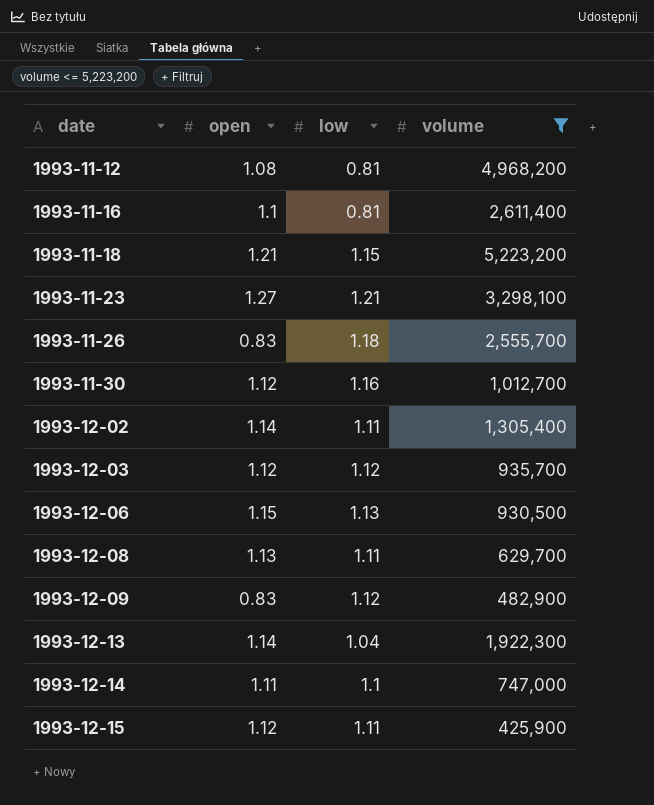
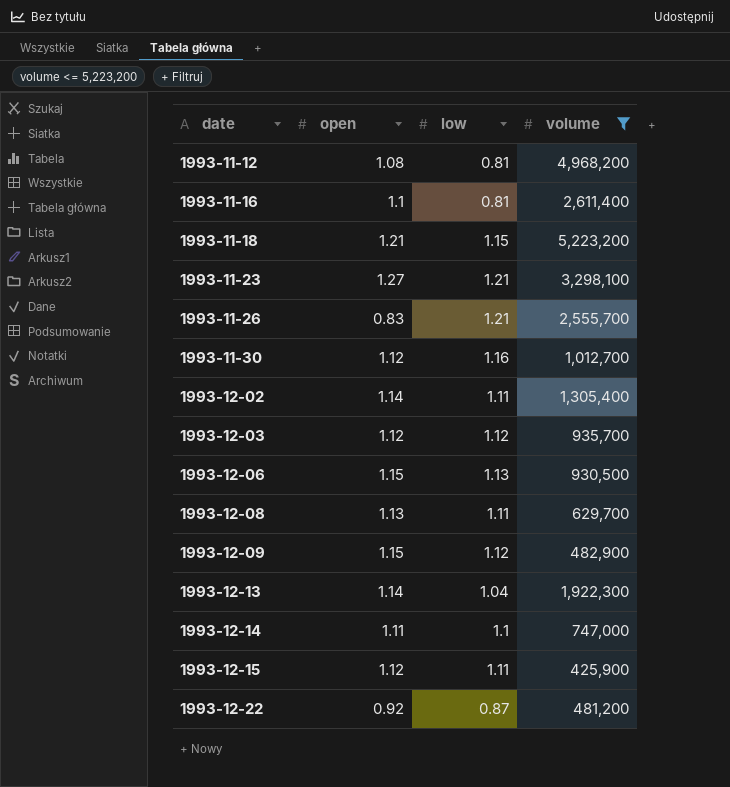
1993-11-26 | low: 1.18 -> 1.21
1993-12-09 | open: 0.83 -> 1.15
row 1993-12-22: none -> 0.92 | 0.87 | 481,200

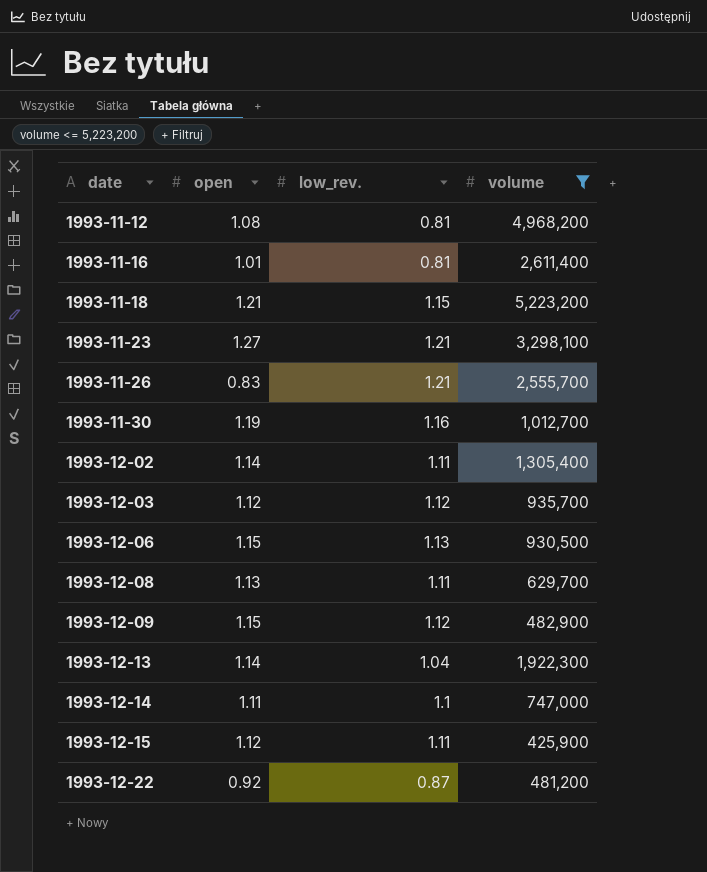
column name: low -> low_rev.
1993-11-16 | open: 1.1 -> 1.01
1993-11-30 | open: 1.12 -> 1.19

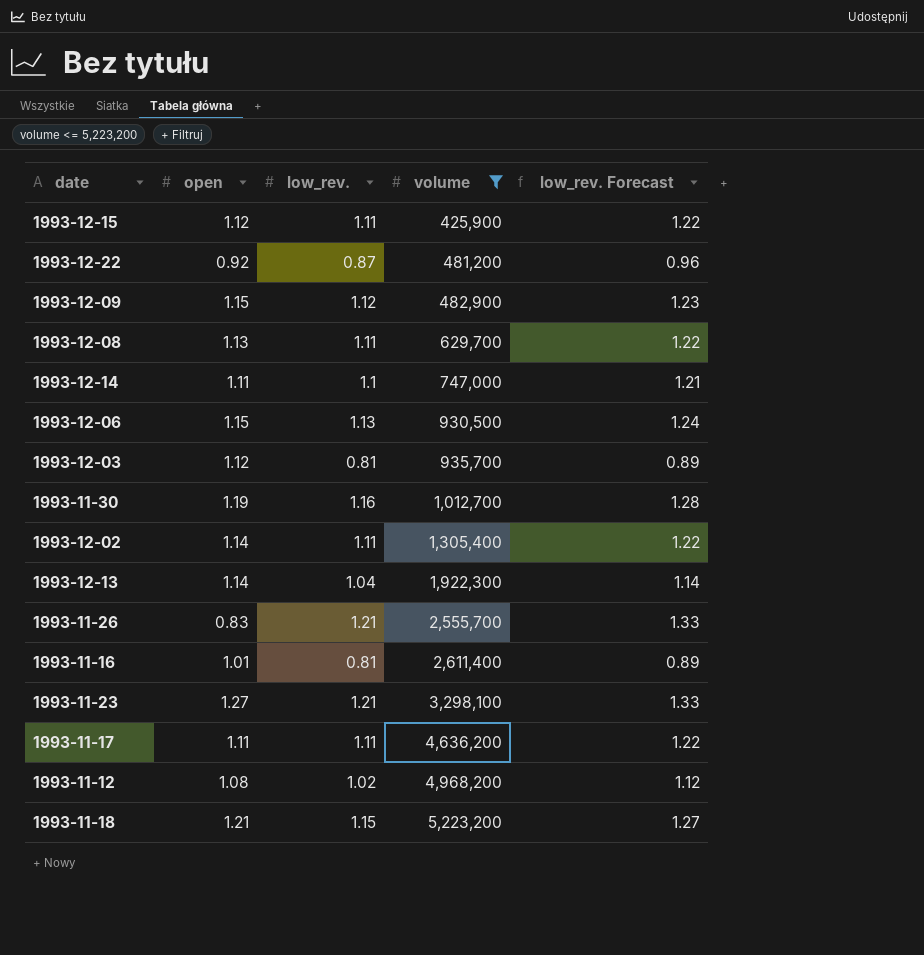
row order: date ascending -> volume ascending
column low_rev. Forecast | formula: none -> [low_rev.] * 1.1
1993-12-03 | low_rev.: 1.12 -> 0.81
row 1993-11-17: none -> 1.11 | 1.11 | 4,636,200 | 1.22
1993-11-12 | low_rev.: 0.81 -> 1.02

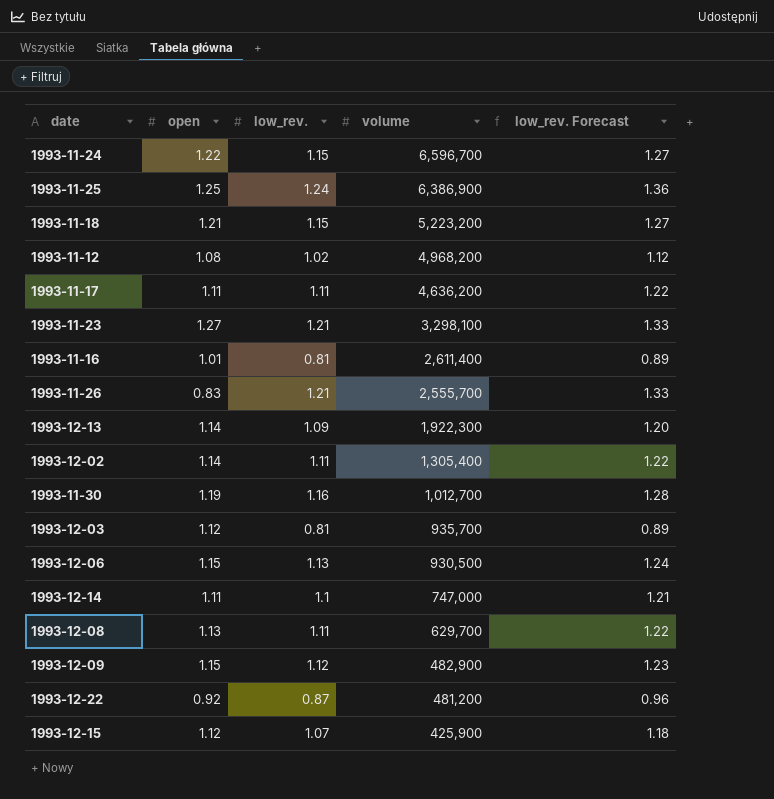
filter: volume <= 5,223,200 -> none
row order: volume ascending -> volume descending
1993-12-13 | low_rev.: 1.04 -> 1.09
1993-12-13 | low_rev. Forecast: 1.14 -> 1.20
1993-12-15 | low_rev.: 1.11 -> 1.07
1993-12-15 | low_rev. Forecast: 1.22 -> 1.18

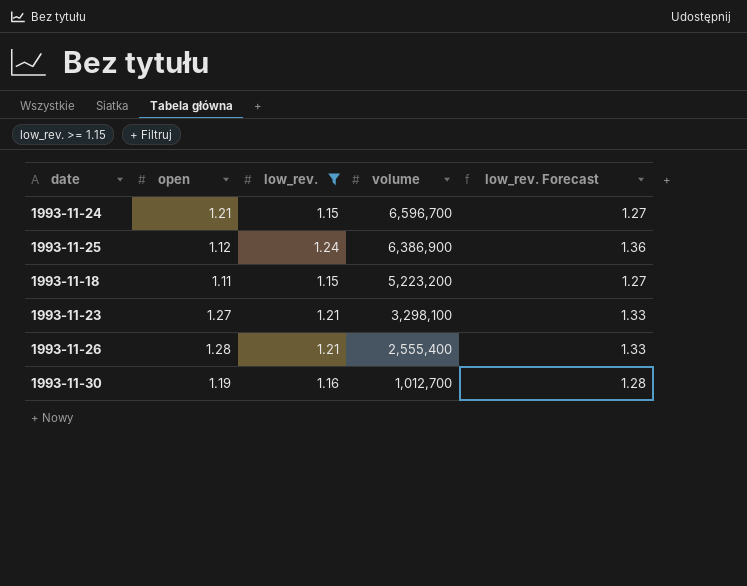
filter: none -> low_rev. >= 1.15
1993-11-24 | open: 1.22 -> 1.21
1993-11-25 | open: 1.25 -> 1.12
1993-11-18 | open: 1.21 -> 1.11
1993-11-26 | open: 0.83 -> 1.28
1993-11-26 | volume: 2,555,700 -> 2,555,400

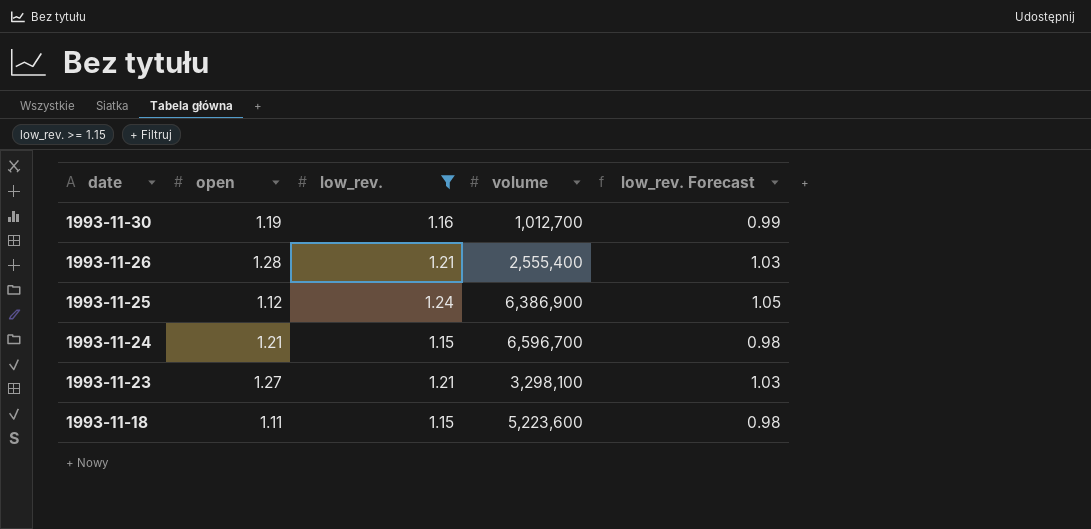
row order: volume descending -> date descending
column low_rev. Forecast | formula: [low_rev.] * 1.1 -> [low_rev.] * 0.85
1993-11-18 | volume: 5,223,200 -> 5,223,600

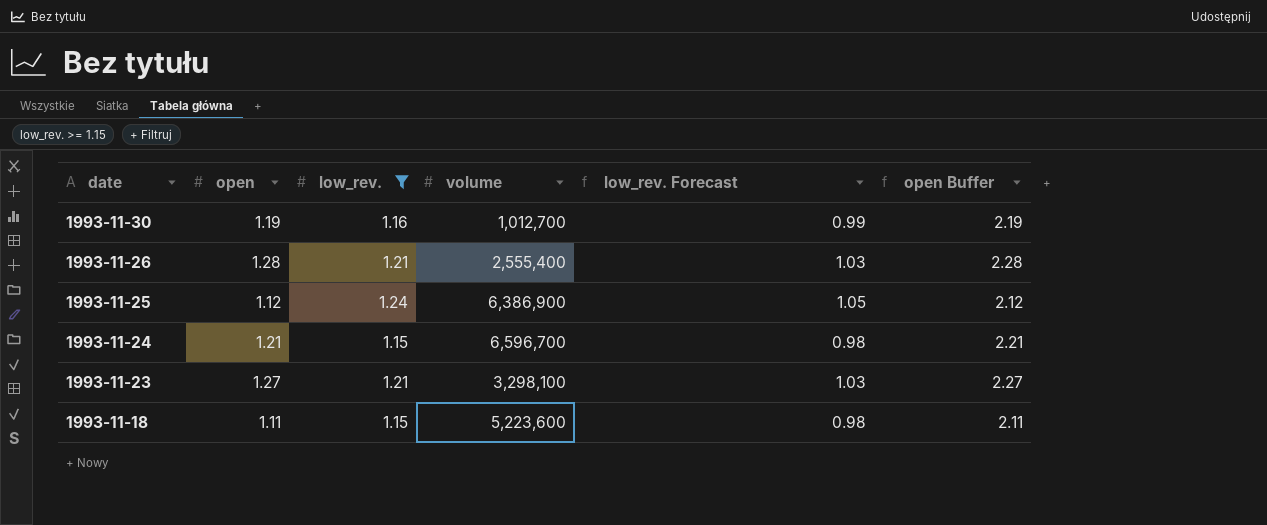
column open Buffer | formula: none -> [open] + 1

